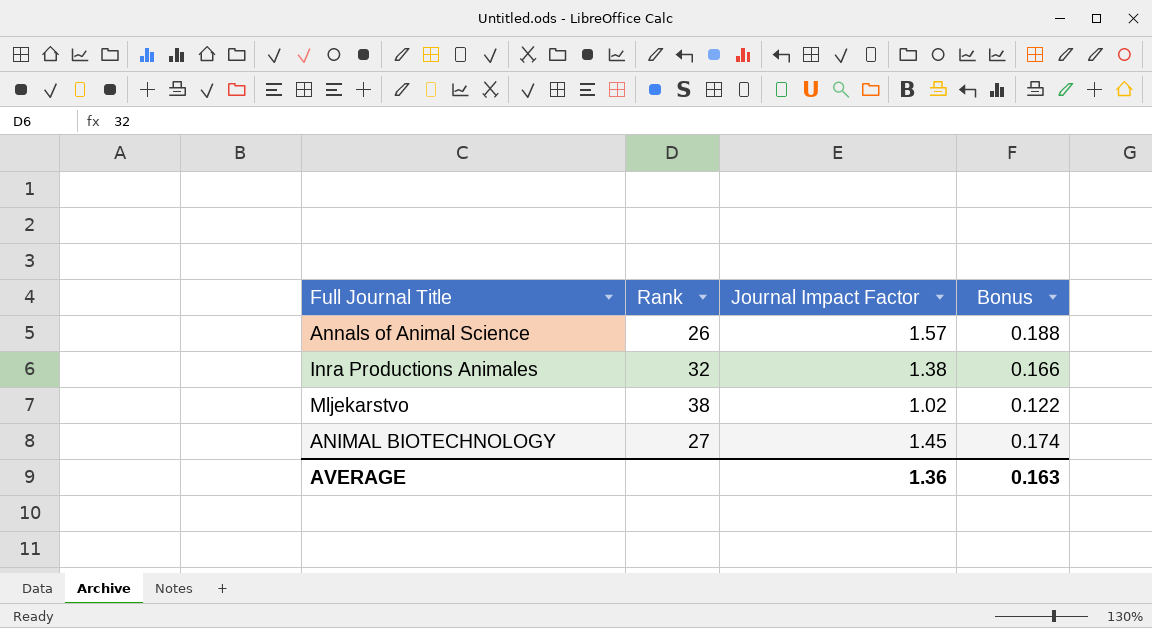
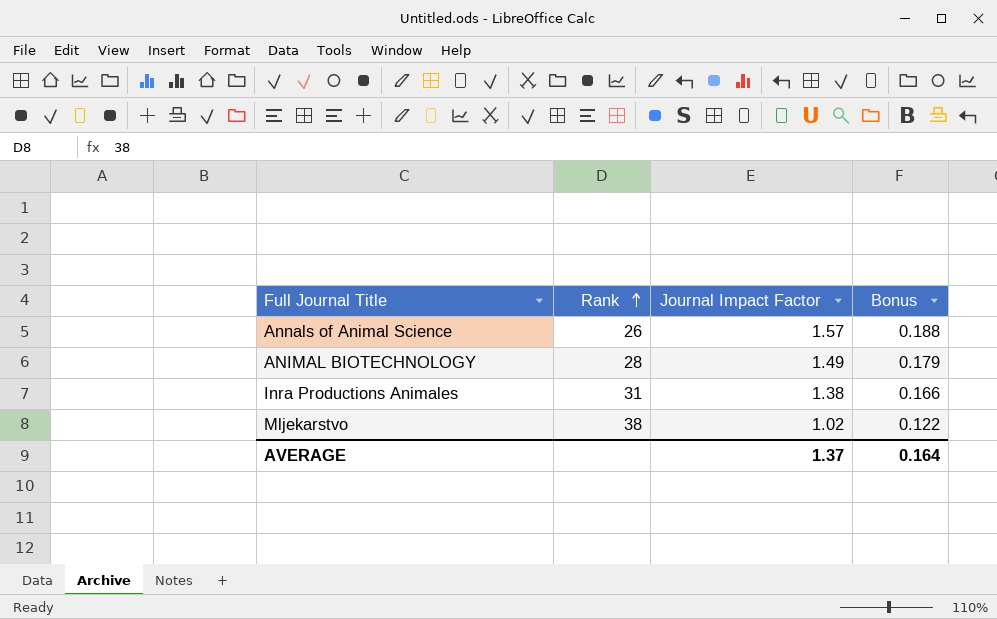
row order: none -> Rank ascending
ANIMAL BIOTECHNOLOGY | Rank: 27 -> 28
ANIMAL BIOTECHNOLOGY | Journal Impact Factor: 1.45 -> 1.49
ANIMAL BIOTECHNOLOGY | Bonus: 0.174 -> 0.179
Inra Productions Animales | Rank: 32 -> 31
AVERAGE | Journal Impact Factor: 1.36 -> 1.37
AVERAGE | Bonus: 0.163 -> 0.164

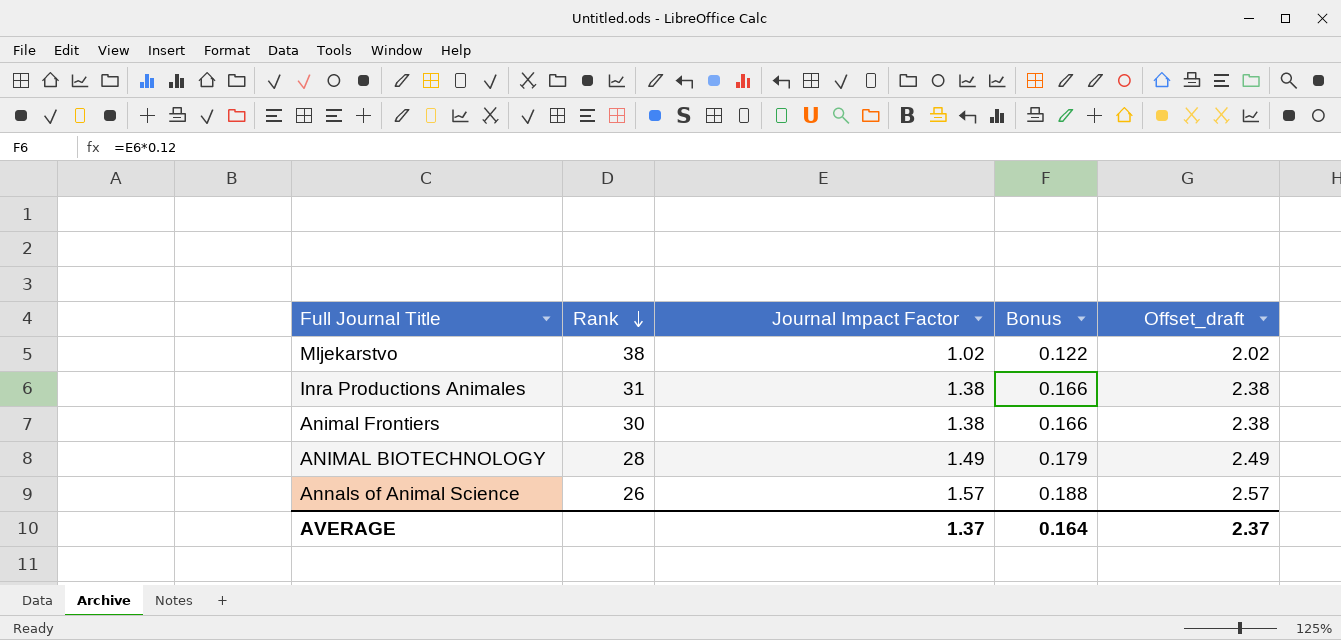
row order: Rank ascending -> Rank descending
column Offset_draft | formula: none -> [Journal Impact Factor] + 1
row Animal Frontiers: none -> 30 | 1.38 | 0.166 | 2.38

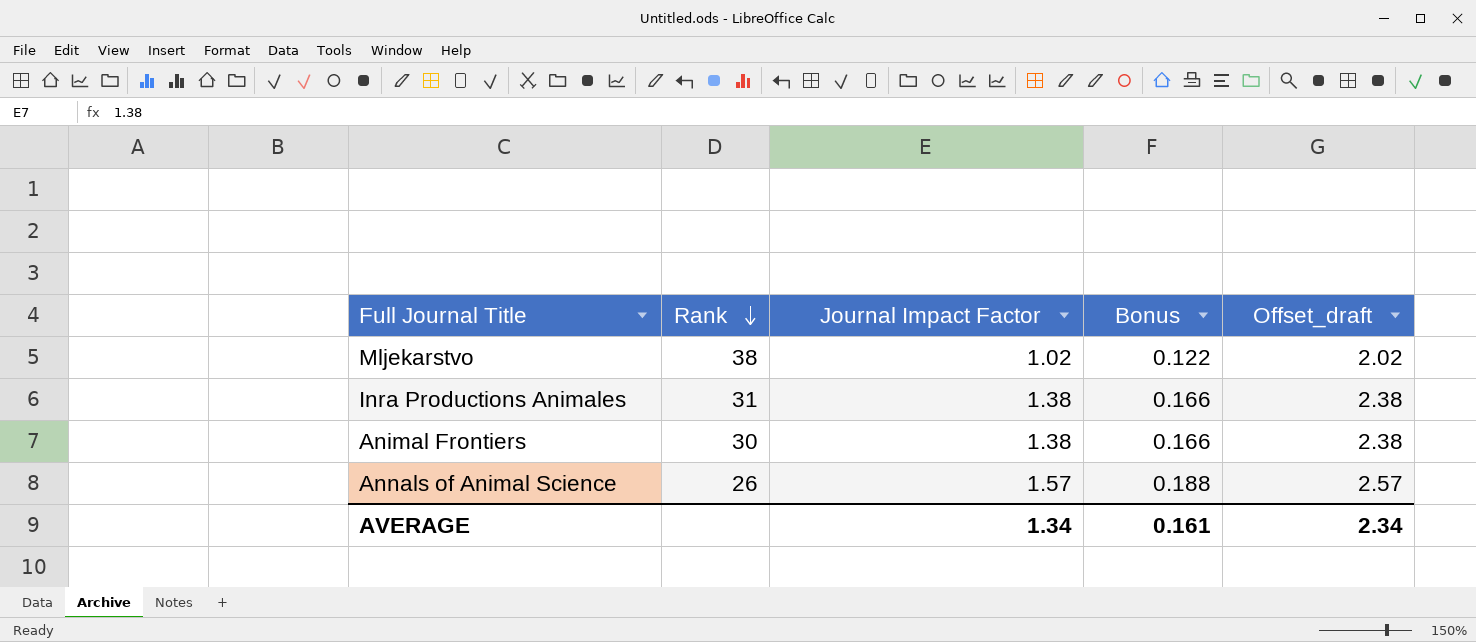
row ANIMAL BIOTECHNOLOGY: 28 | 1.49 | 0.179 | 2.49 -> none
AVERAGE | Journal Impact Factor: 1.37 -> 1.34
AVERAGE | Bonus: 0.164 -> 0.161
AVERAGE | Offset_draft: 2.37 -> 2.34

